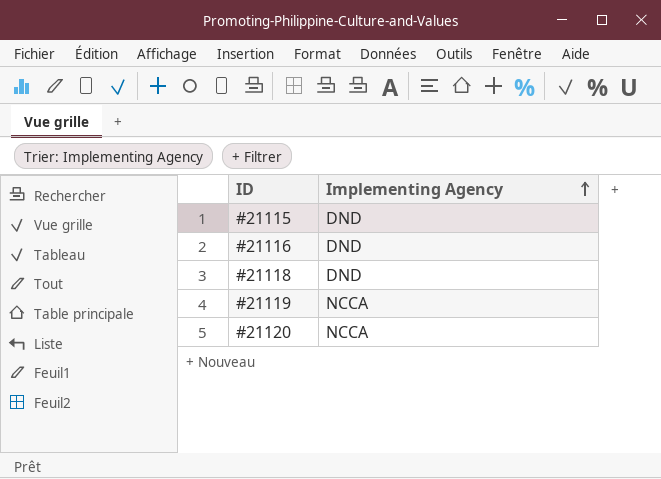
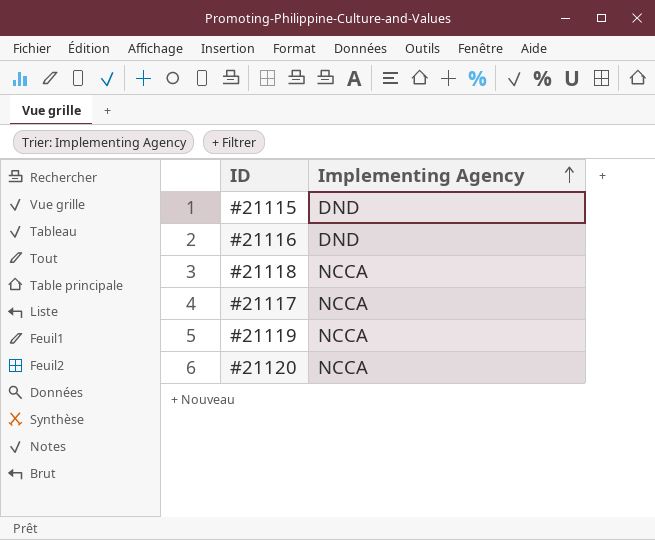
#21118 | Implementing Agency: DND -> NCCA
row #21117: none -> NCCA

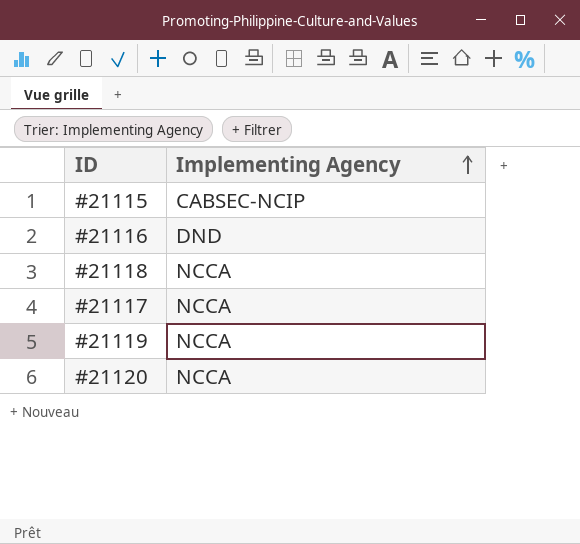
#21115 | Implementing Agency: DND -> CABSEC-NCIP

